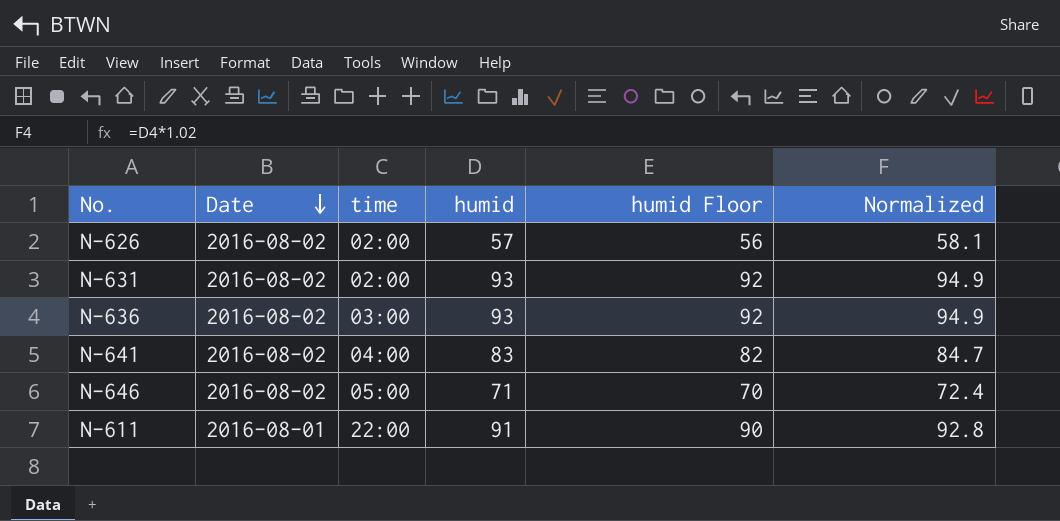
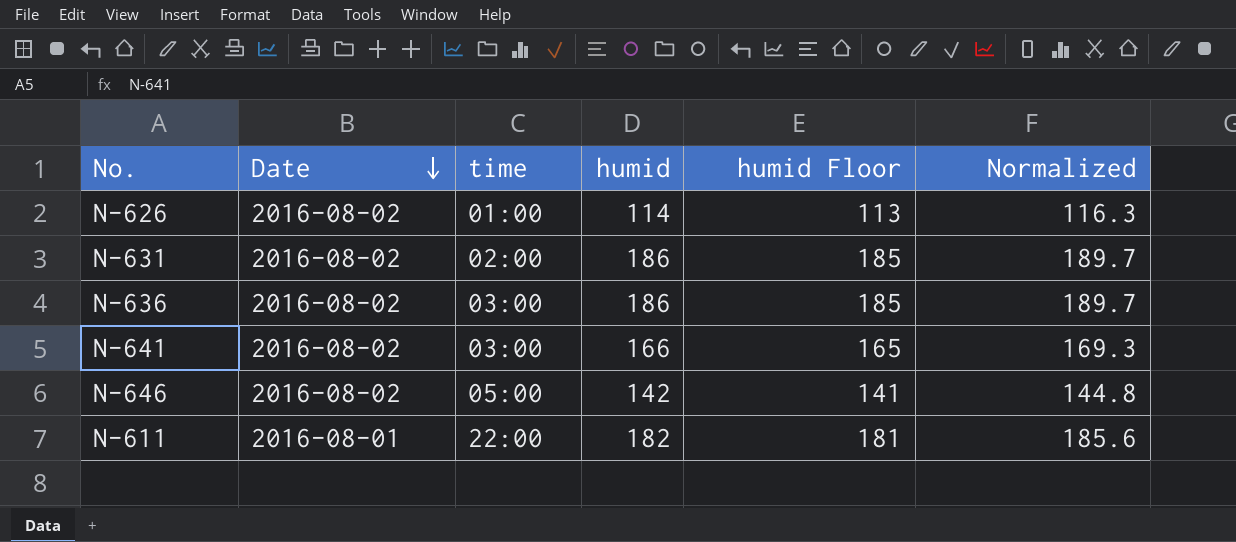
N-626 | time: 02:00 -> 01:00
N-626 | humid: 57 -> 114
N-626 | humid Floor: 56 -> 113
N-626 | Normalized: 58.1 -> 116.3
N-631 | humid: 93 -> 186
N-631 | humid Floor: 92 -> 185
N-631 | Normalized: 94.9 -> 189.7
N-636 | humid: 93 -> 186
N-636 | humid Floor: 92 -> 185
N-636 | Normalized: 94.9 -> 189.7
N-641 | time: 04:00 -> 03:00
N-641 | humid: 83 -> 166
N-641 | humid Floor: 82 -> 165
N-641 | Normalized: 84.7 -> 169.3
N-646 | humid: 71 -> 142
N-646 | humid Floor: 70 -> 141
N-646 | Normalized: 72.4 -> 144.8
N-611 | humid: 91 -> 182
N-611 | humid Floor: 90 -> 181
N-611 | Normalized: 92.8 -> 185.6

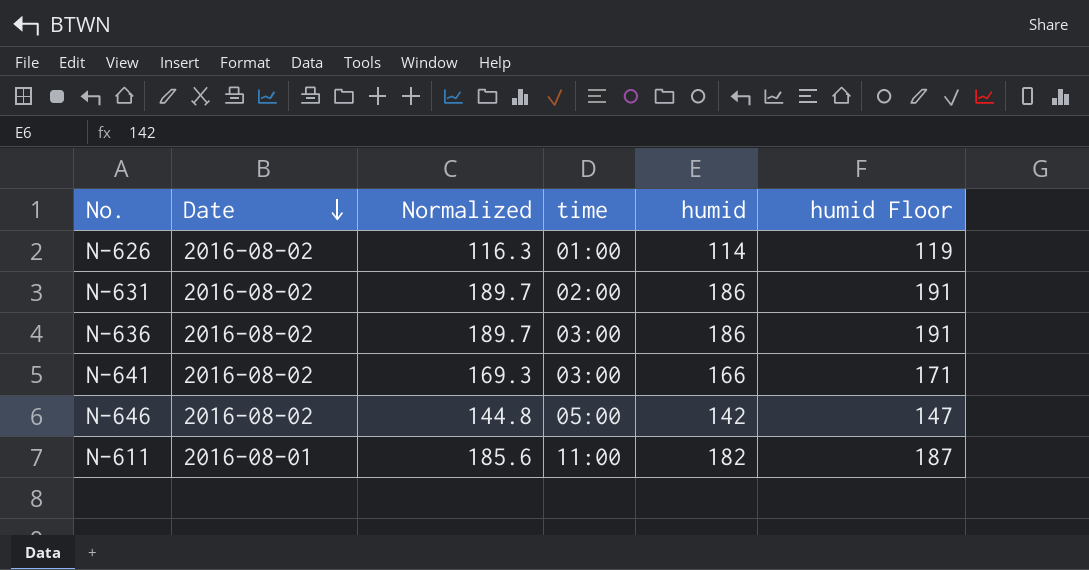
column Normalized | position: 6 -> 3
column humid Floor | formula: [humid] - 1 -> [humid] + 5
N-611 | time: 22:00 -> 11:00

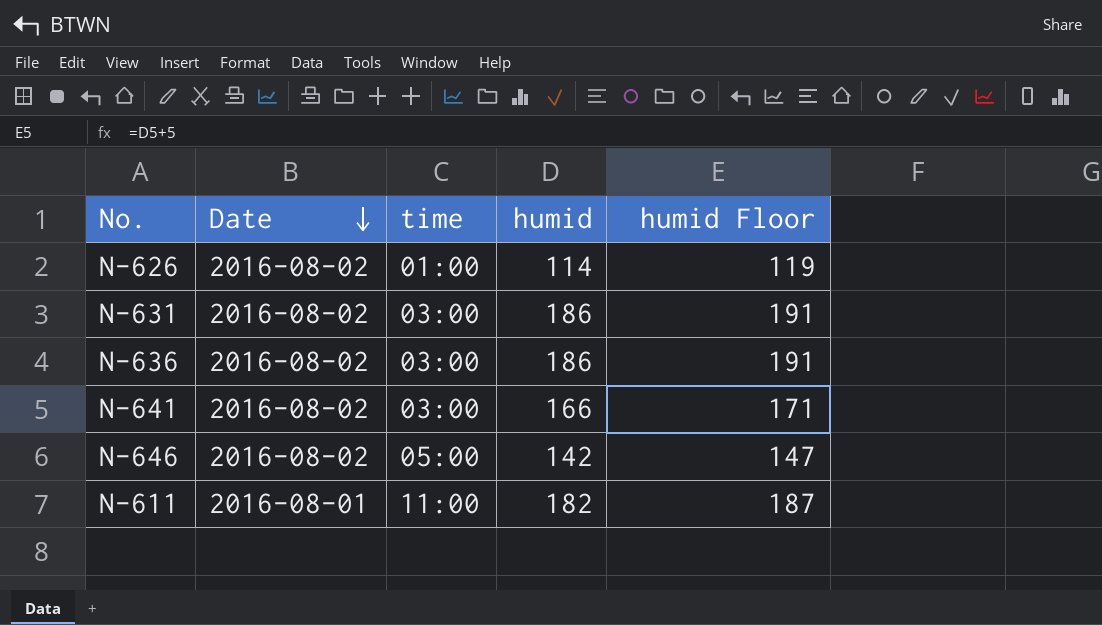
column Normalized | formula: [humid] * 1.02 -> none
N-631 | time: 02:00 -> 03:00

